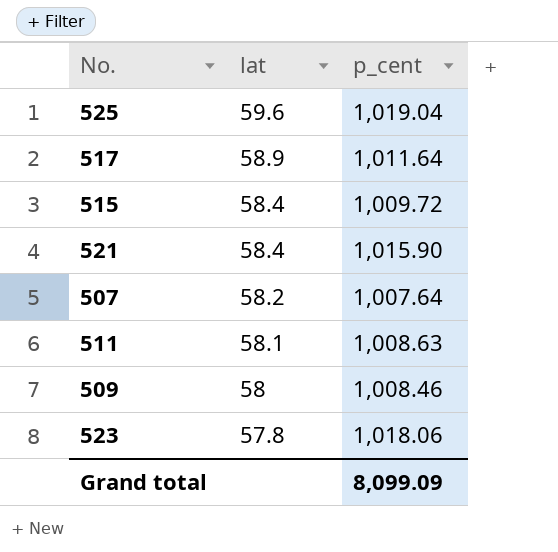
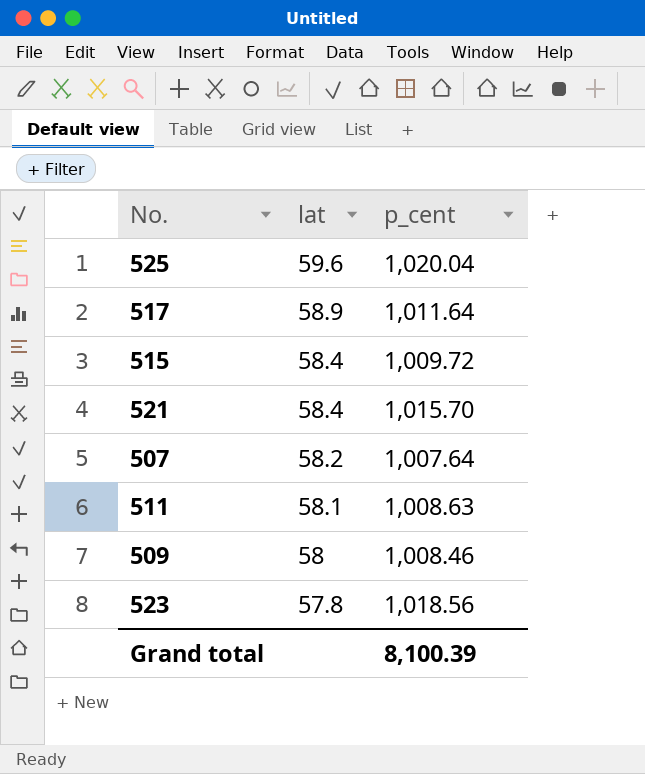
525 | p_cent: 1,019.04 -> 1,020.04
521 | p_cent: 1,015.90 -> 1,015.70
523 | p_cent: 1,018.06 -> 1,018.56
Grand total | p_cent: 8,099.09 -> 8,100.39

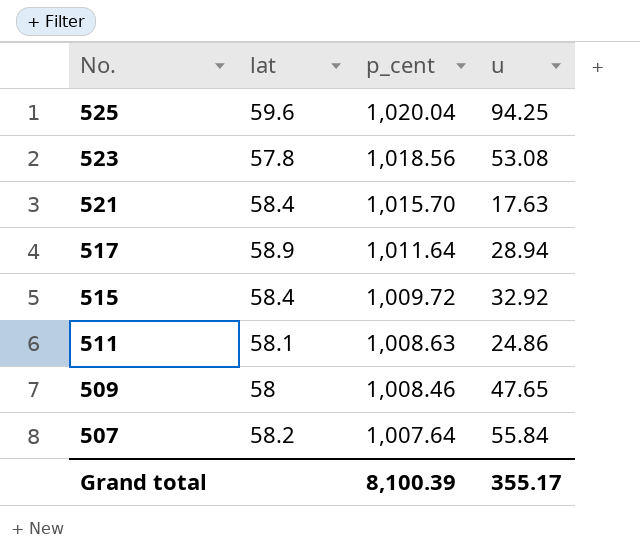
row order: lat descending -> No. descending
column u | position: none -> 4

